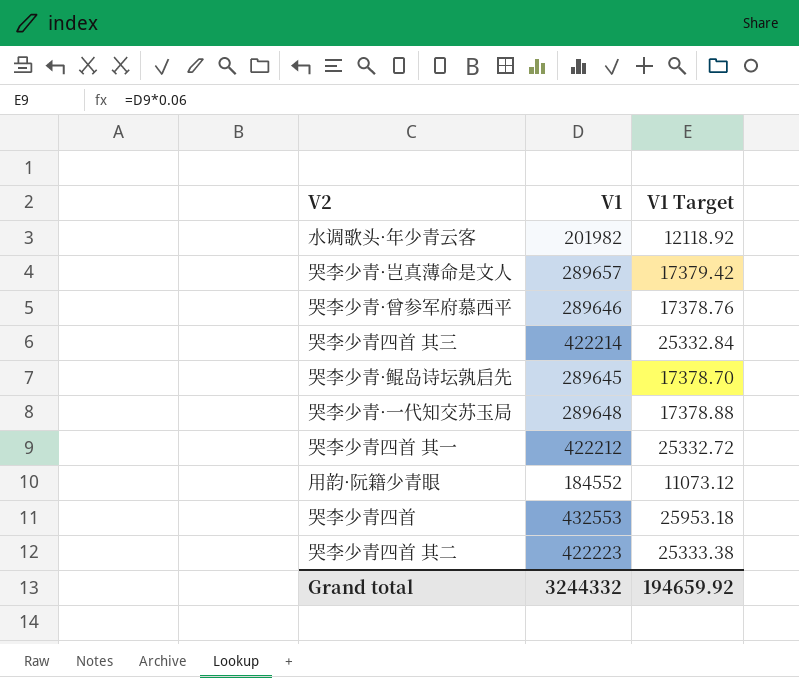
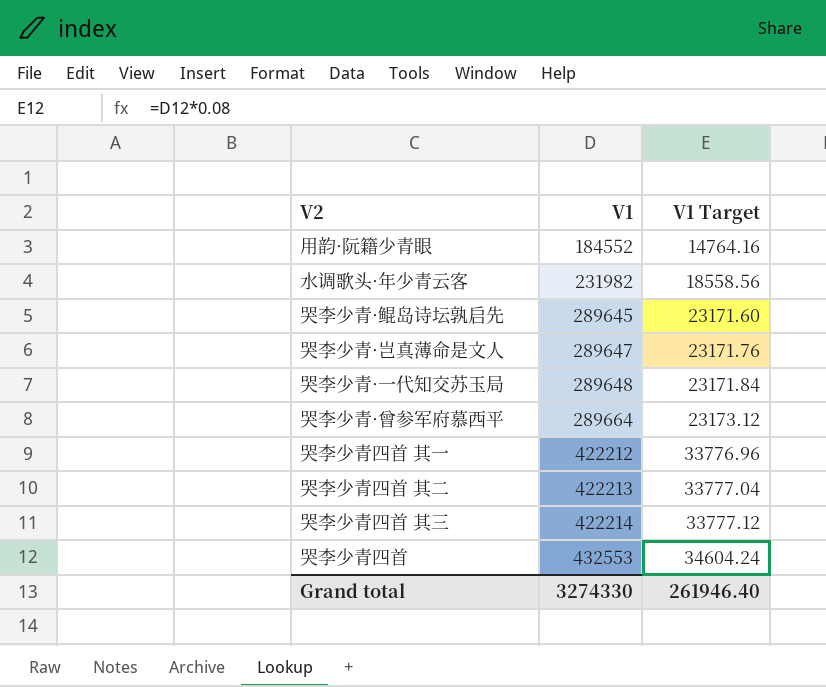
row order: none -> V1 ascending
column V1 Target | formula: [V1] * 0.06 -> [V1] * 0.08
水调歌头·年少青云客 | V1: 201982 -> 231982
哭李少青·岂真薄命是文人 | V1: 289657 -> 289647
哭李少青·曾参军府慕西平 | V1: 289646 -> 289664
哭李少青四首 其二 | V1: 422223 -> 422213
Grand total | V1: 3244332 -> 3274330
Grand total | V1 Target: 194659.92 -> 261946.40

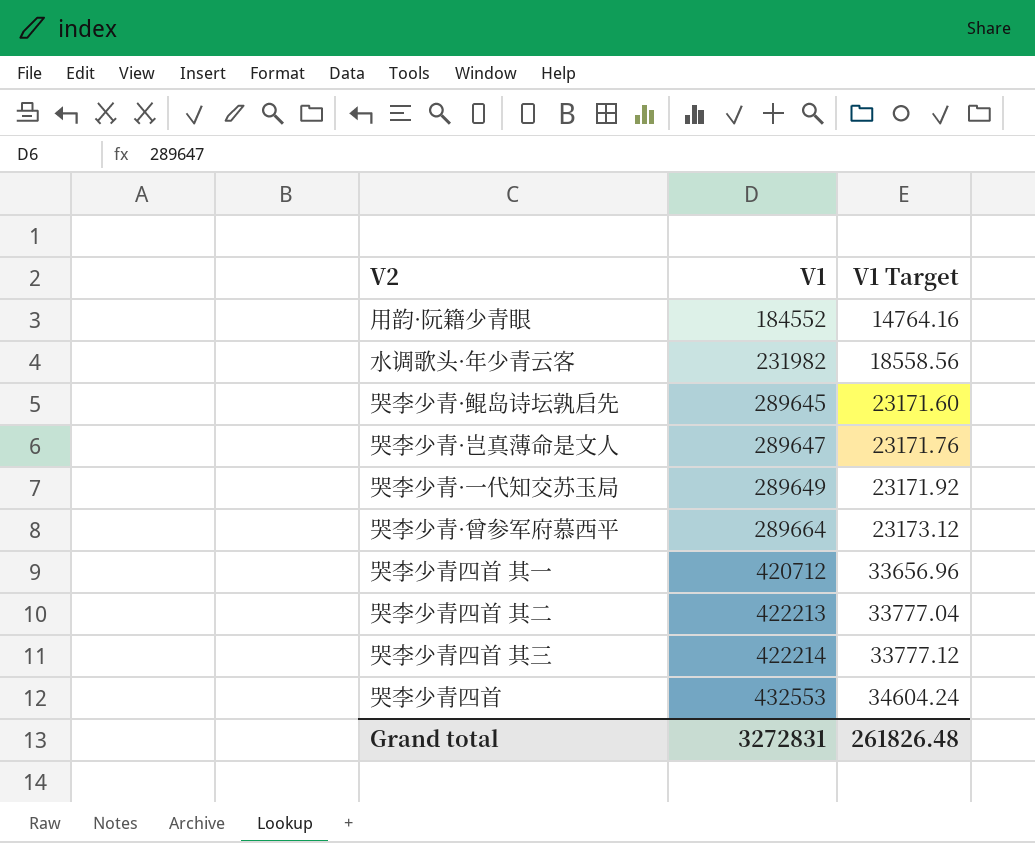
哭李少青·一代知交苏玉局 | V1: 289648 -> 289649
哭李少青·一代知交苏玉局 | V1 Target: 23171.84 -> 23171.92
哭李少青四首 其一 | V1: 422212 -> 420712
哭李少青四首 其一 | V1 Target: 33776.96 -> 33656.96
Grand total | V1: 3274330 -> 3272831
Grand total | V1 Target: 261946.40 -> 261826.48

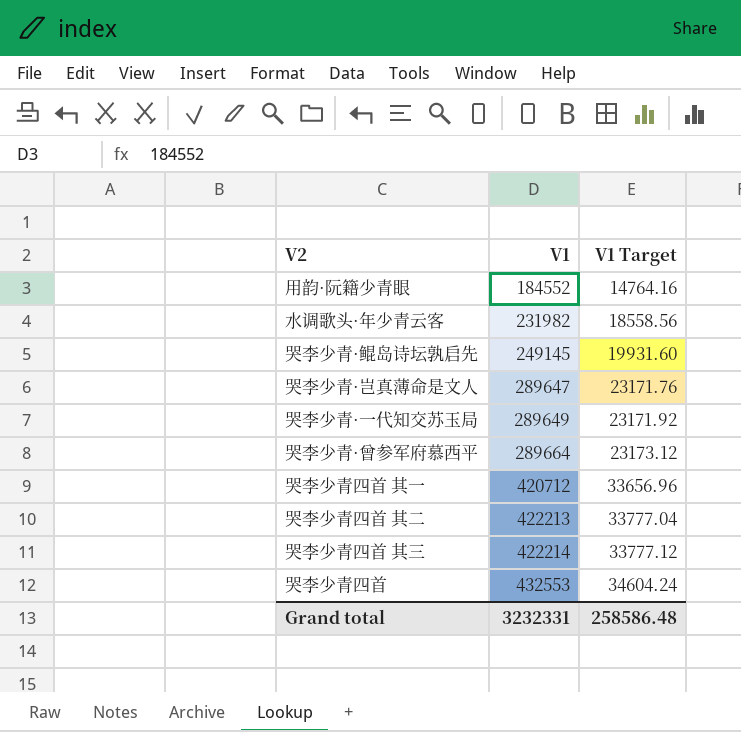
哭李少青·鲲岛诗坛孰启先 | V1: 289645 -> 249145
哭李少青·鲲岛诗坛孰启先 | V1 Target: 23171.60 -> 19931.60
Grand total | V1: 3272831 -> 3232331
Grand total | V1 Target: 261826.48 -> 258586.48

